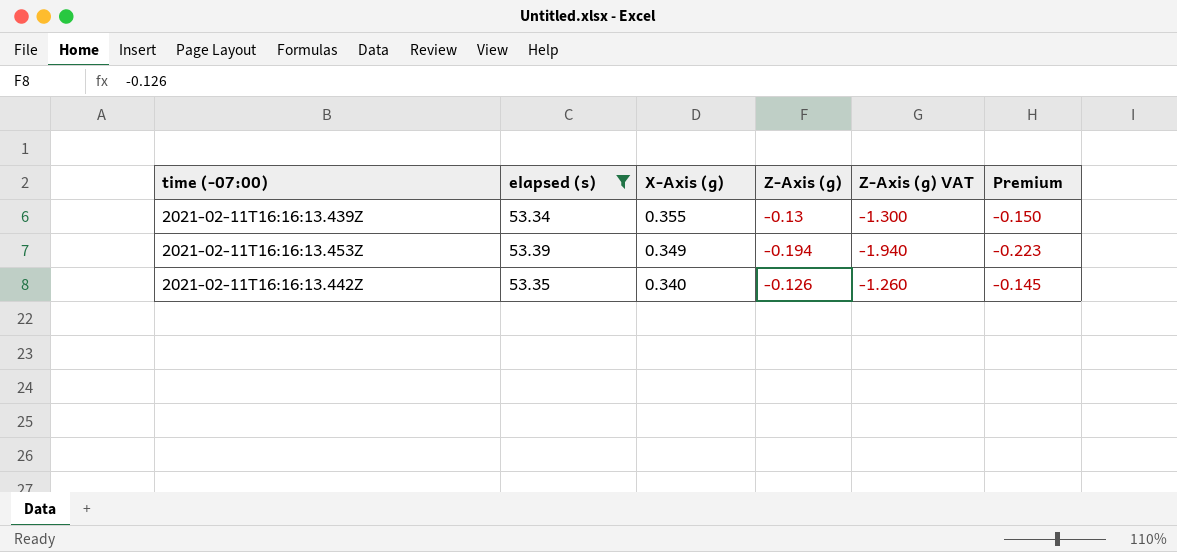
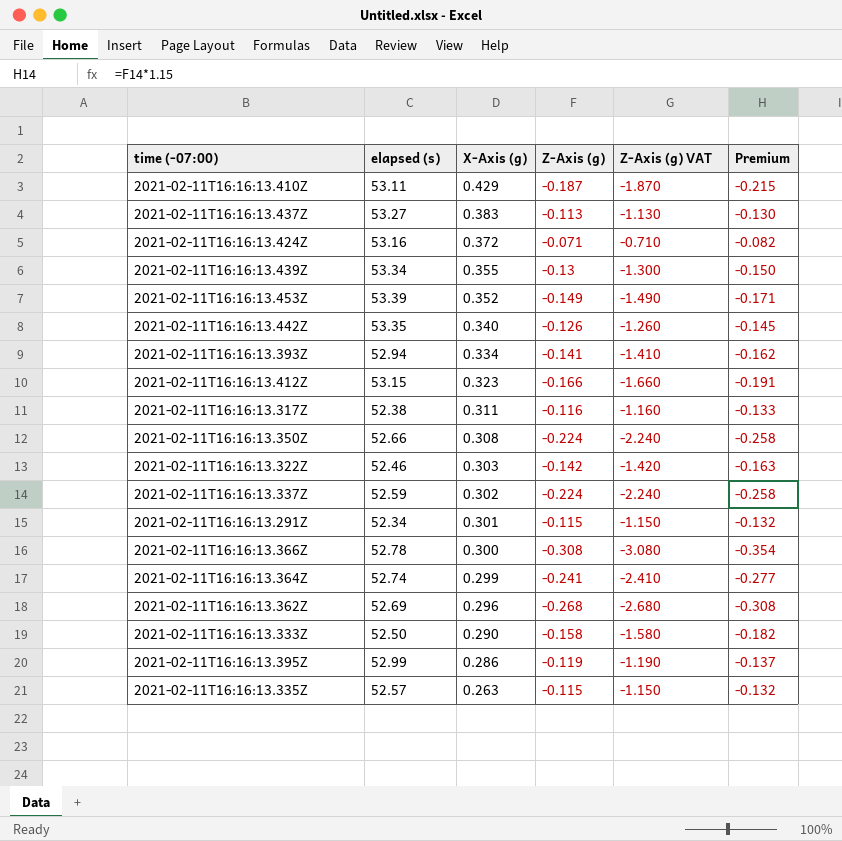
filter: elapsed (s) >= 53.34 -> none
2021-02-11T16:16:13.453Z | X-Axis (g): 0.349 -> 0.352
2021-02-11T16:16:13.453Z | Z-Axis (g): -0.194 -> -0.149
2021-02-11T16:16:13.453Z | Z-Axis (g) VAT: -1.940 -> -1.490
2021-02-11T16:16:13.453Z | Premium: -0.223 -> -0.171

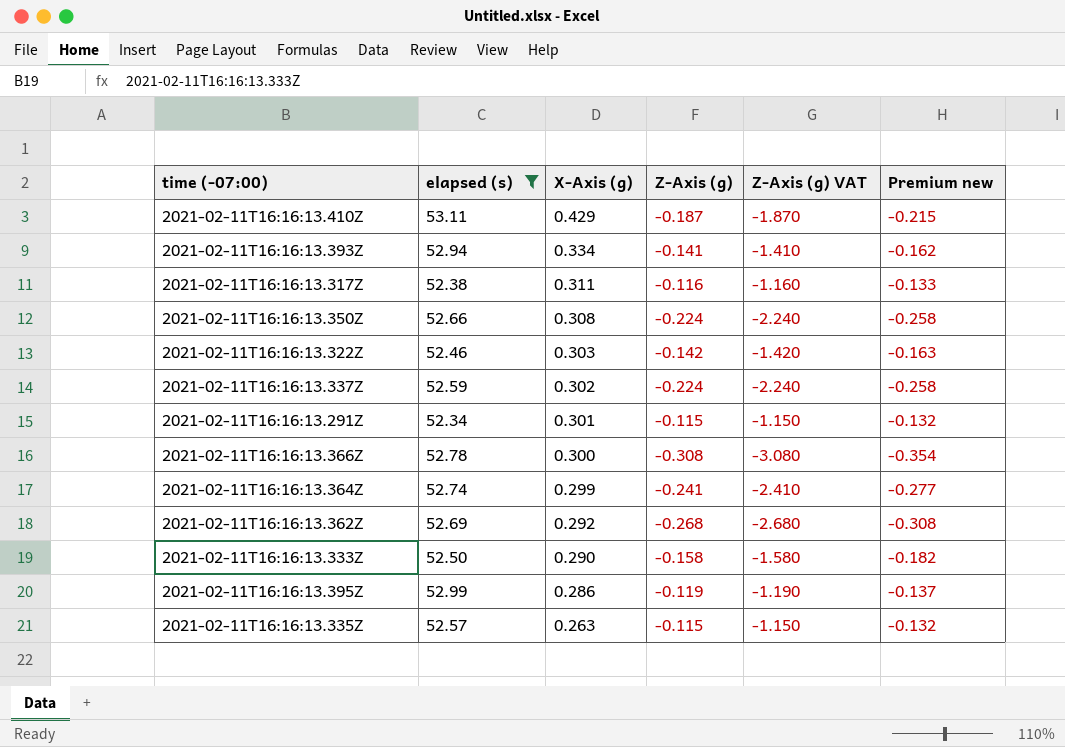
filter: none -> elapsed (s) <= 53.11
column name: Premium -> Premium new
2021-02-11T16:16:13.362Z | X-Axis (g): 0.296 -> 0.292

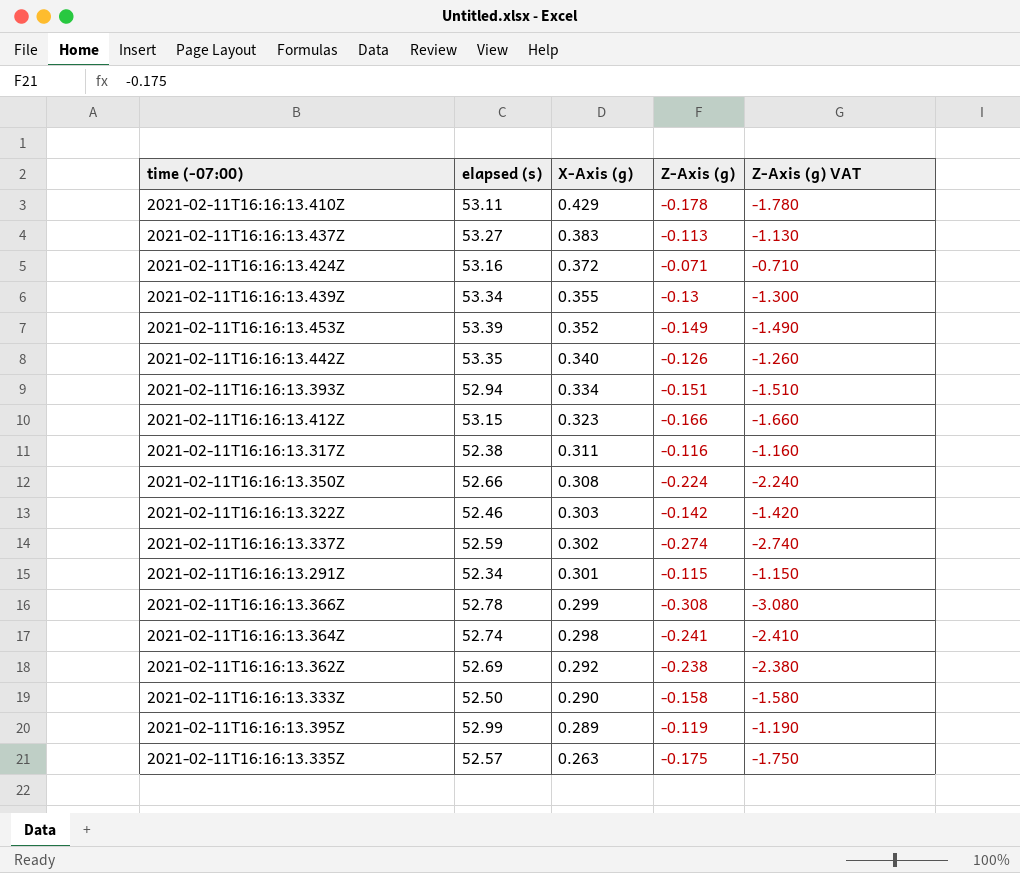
filter: elapsed (s) <= 53.11 -> none
column Premium new | formula: [Z-Axis (g)] * 1.15 -> none
2021-02-11T16:16:13.410Z | Z-Axis (g): -0.187 -> -0.178
2021-02-11T16:16:13.410Z | Z-Axis (g) VAT: -1.870 -> -1.780
2021-02-11T16:16:13.393Z | Z-Axis (g): -0.141 -> -0.151
2021-02-11T16:16:13.393Z | Z-Axis (g) VAT: -1.410 -> -1.510
2021-02-11T16:16:13.337Z | Z-Axis (g): -0.224 -> -0.274
2021-02-11T16:16:13.337Z | Z-Axis (g) VAT: -2.240 -> -2.740
2021-02-11T16:16:13.366Z | X-Axis (g): 0.300 -> 0.299
2021-02-11T16:16:13.364Z | X-Axis (g): 0.299 -> 0.298
2021-02-11T16:16:13.362Z | Z-Axis (g): -0.268 -> -0.238
2021-02-11T16:16:13.362Z | Z-Axis (g) VAT: -2.680 -> -2.380
2021-02-11T16:16:13.395Z | X-Axis (g): 0.286 -> 0.289
2021-02-11T16:16:13.335Z | Z-Axis (g): -0.115 -> -0.175
2021-02-11T16:16:13.335Z | Z-Axis (g) VAT: -1.150 -> -1.750

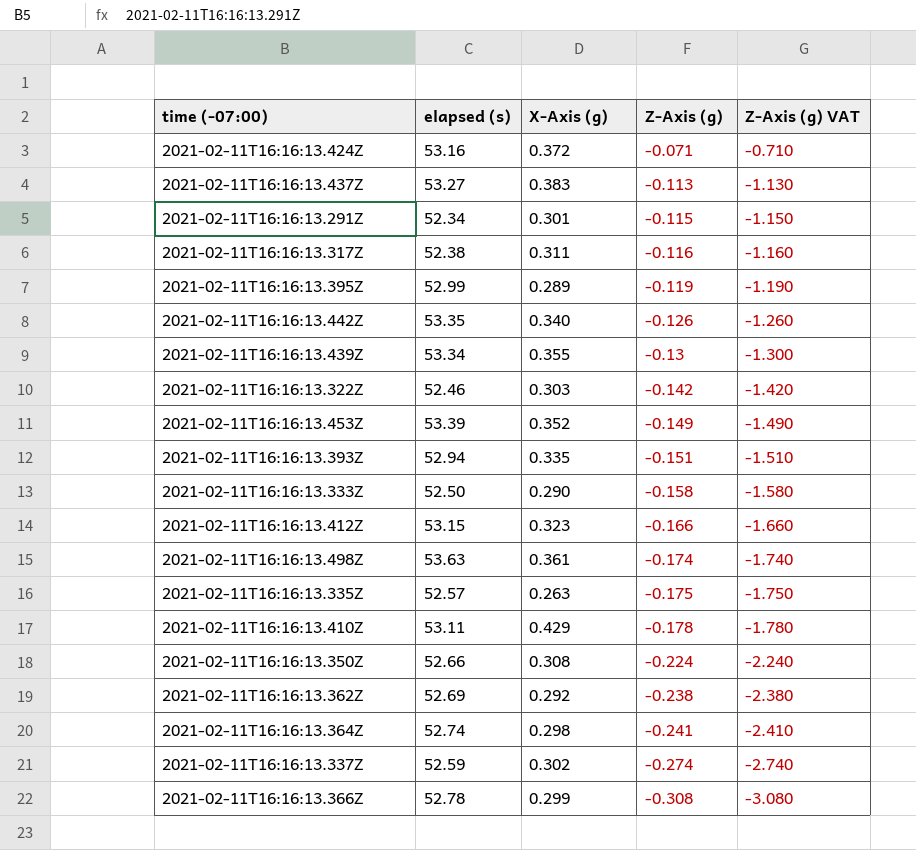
row order: X-Axis (g) descending -> Z-Axis (g) descending
2021-02-11T16:16:13.393Z | X-Axis (g): 0.334 -> 0.335
row 2021-02-11T16:16:13.498Z: none -> 53.63 | 0.361 | -0.174 | -1.740

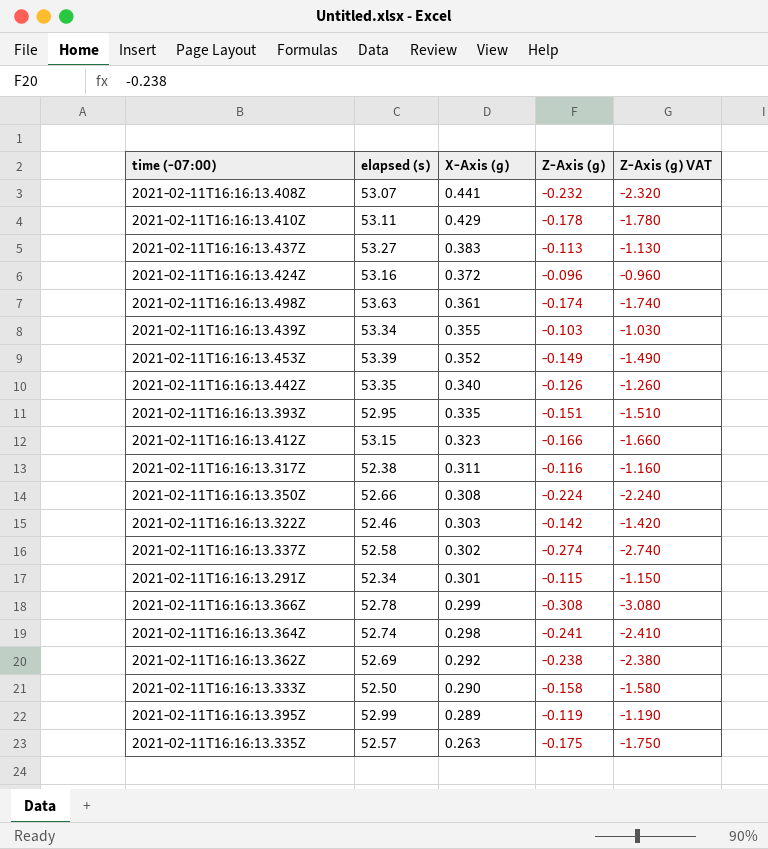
row order: Z-Axis (g) descending -> X-Axis (g) descending
row 2021-02-11T16:16:13.408Z: none -> 53.07 | 0.441 | -0.232 | -2.320
2021-02-11T16:16:13.424Z | Z-Axis (g): -0.071 -> -0.096
2021-02-11T16:16:13.424Z | Z-Axis (g) VAT: -0.710 -> -0.960
2021-02-11T16:16:13.439Z | Z-Axis (g): -0.13 -> -0.103
2021-02-11T16:16:13.439Z | Z-Axis (g) VAT: -1.300 -> -1.030
2021-02-11T16:16:13.393Z | elapsed (s): 52.94 -> 52.95
2021-02-11T16:16:13.337Z | elapsed (s): 52.59 -> 52.58

